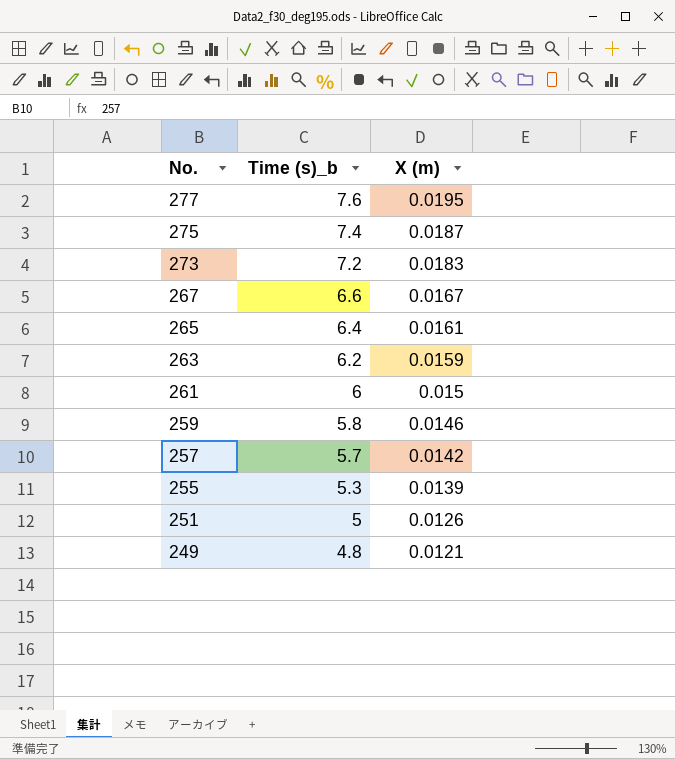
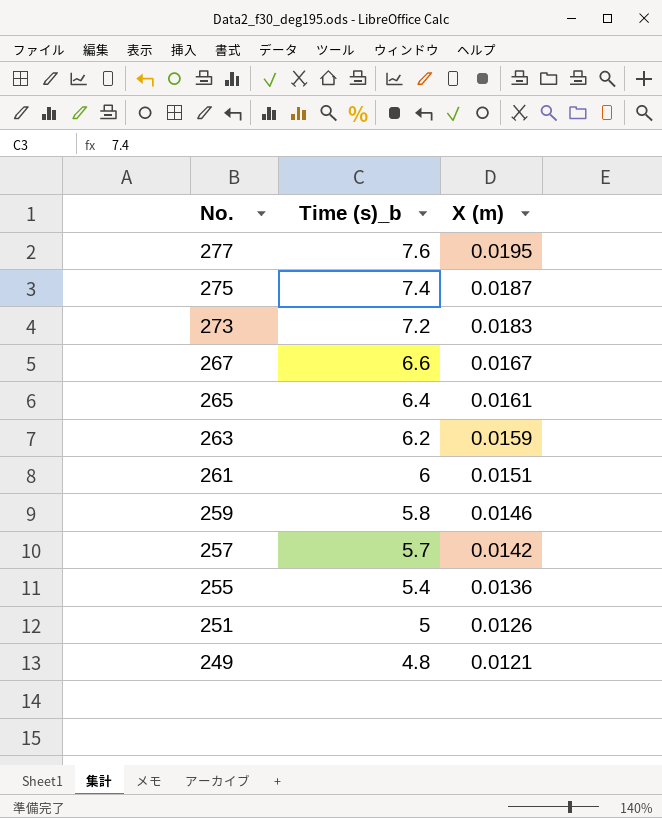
261 | X (m): 0.015 -> 0.0151
255 | Time (s)_b: 5.3 -> 5.4
255 | X (m): 0.0139 -> 0.0136

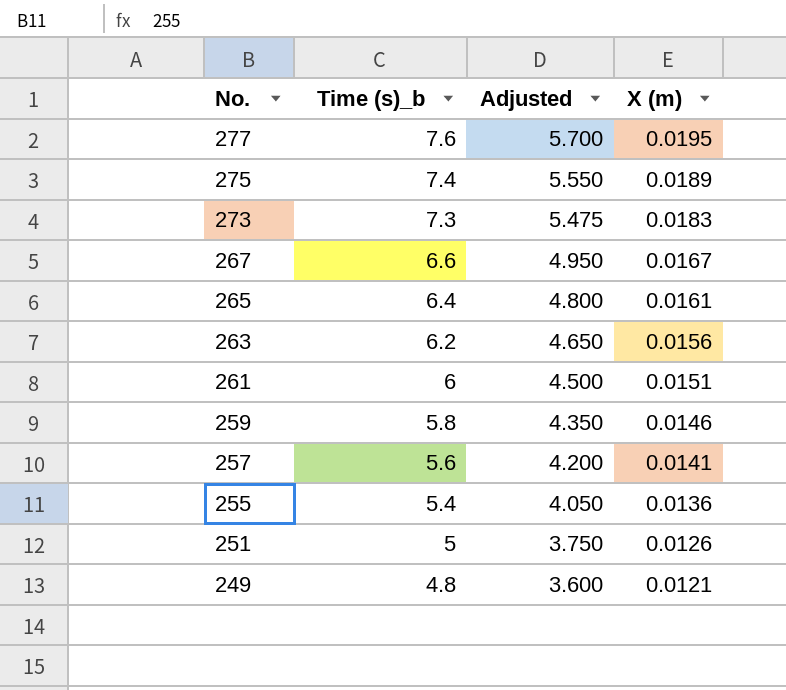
column Adjusted | formula: none -> [Time (s)_b] * 0.75
275 | X (m): 0.0187 -> 0.0189
273 | Time (s)_b: 7.2 -> 7.3
263 | X (m): 0.0159 -> 0.0156
257 | Time (s)_b: 5.7 -> 5.6
257 | X (m): 0.0142 -> 0.0141

